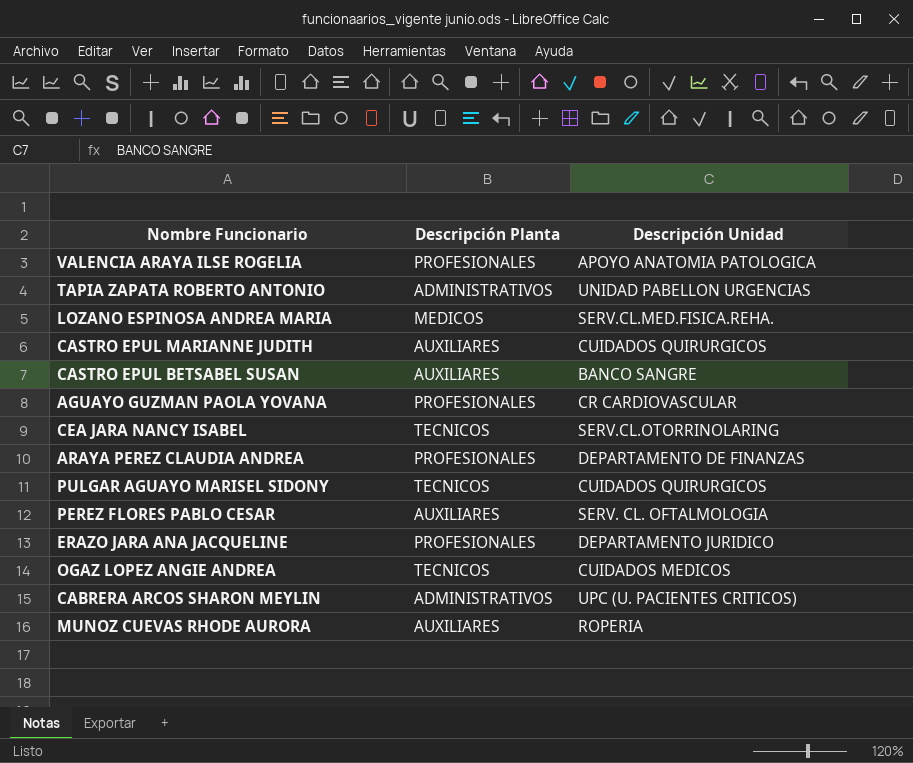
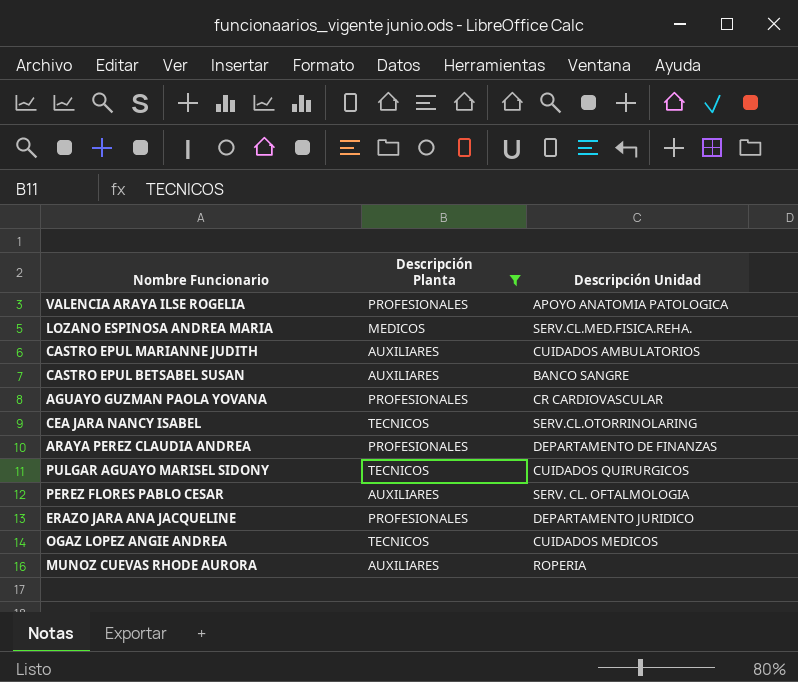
filter: none -> Descripción Planta != ADMINISTRATIVOS
CASTRO EPUL MARIANNE JUDITH | Descripción Unidad: CUIDADOS QUIRURGICOS -> CUIDADOS AMBULATORIOS

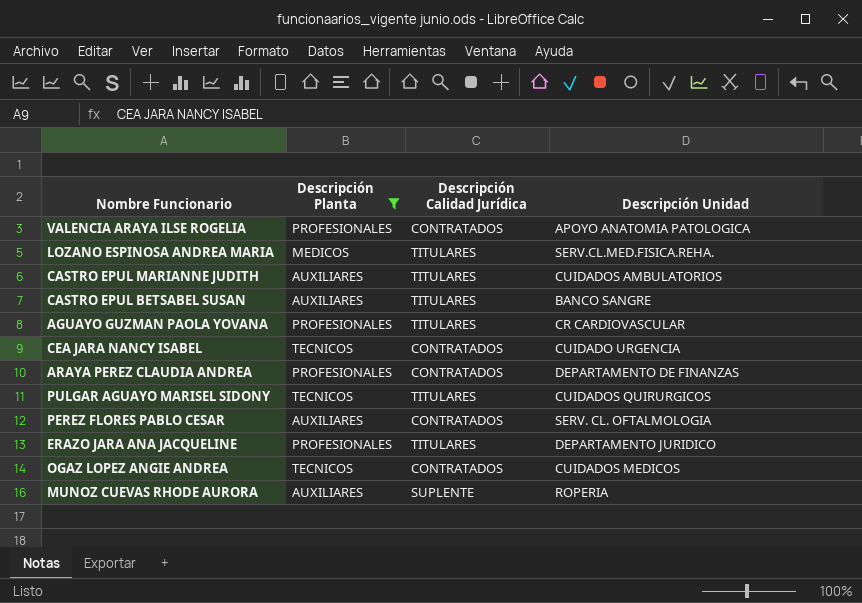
column Descripción Calidad Jurídica | position: none -> 3
CEA JARA NANCY ISABEL | Descripción Unidad: SERV.CL.OTORRINOLARING -> CUIDADO URGENCIA

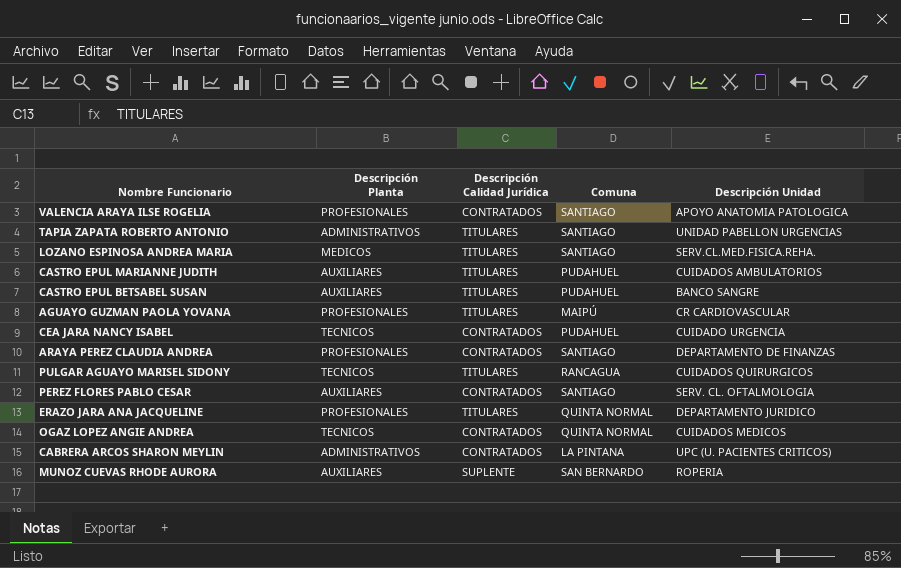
filter: Descripción Planta != ADMINISTRATIVOS -> none
column Comuna | position: none -> 4

